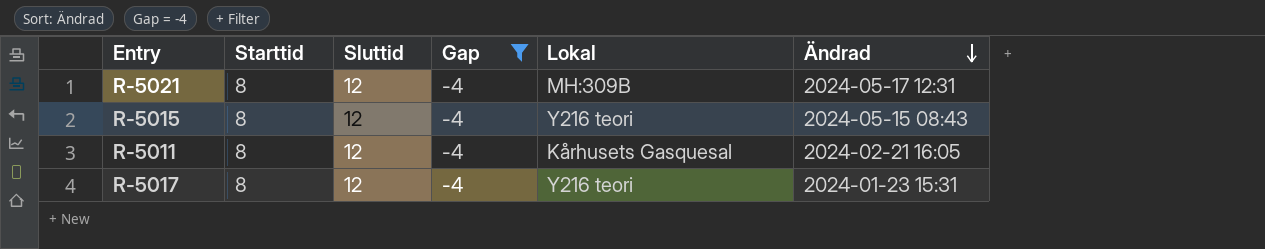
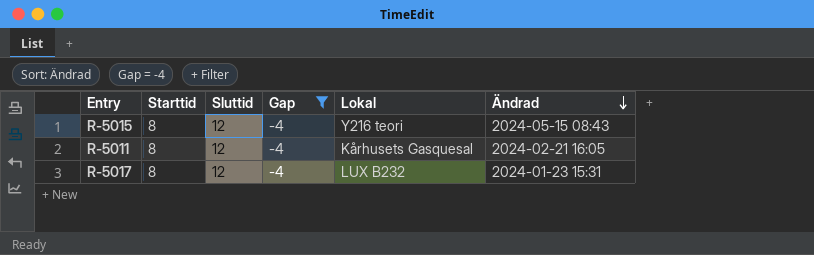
row R-5021: 8 | 12 | -4 | MH:309B | 2024-05-17 12:31 -> none
R-5017 | Lokal: Y216 teori -> LUX B232

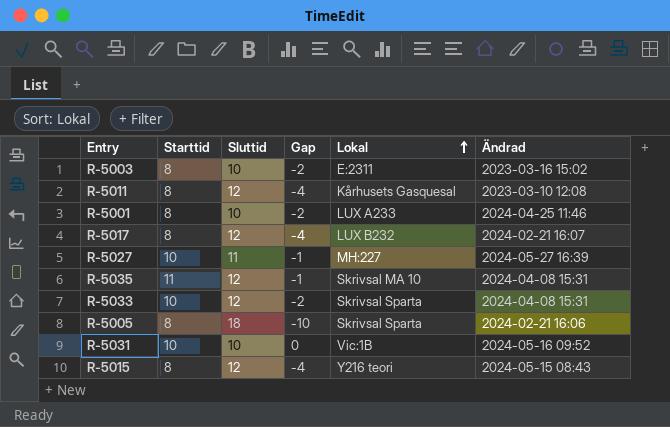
filter: Gap = -4 -> none
row order: Ändrad descending -> Lokal ascending
R-5011 | Ändrad: 2024-02-21 16:05 -> 2023-03-10 12:08
R-5017 | Ändrad: 2024-01-23 15:31 -> 2024-02-21 16:07

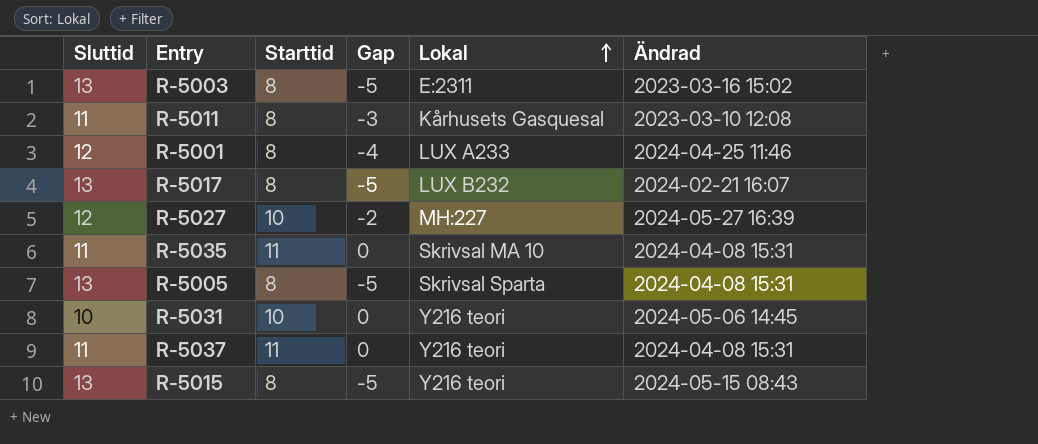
column Sluttid | position: 3 -> 1
row R-5033: 10 | 12 | -2 | Skrivsal Sparta | 2024-04-08 15:31 -> none
R-5003 | Sluttid: 10 -> 13
R-5003 | Gap: -2 -> -5
R-5011 | Sluttid: 12 -> 11
R-5011 | Gap: -4 -> -3
R-5001 | Sluttid: 10 -> 12
R-5001 | Gap: -2 -> -4
R-5017 | Sluttid: 12 -> 13
R-5017 | Gap: -4 -> -5
R-5027 | Sluttid: 11 -> 12
R-5027 | Gap: -1 -> -2
R-5035 | Sluttid: 12 -> 11
R-5035 | Gap: -1 -> 0
R-5005 | Sluttid: 18 -> 13
R-5005 | Gap: -10 -> -5
R-5005 | Ändrad: 2024-02-21 16:06 -> 2024-04-08 15:31
R-5031 | Lokal: Vic:1B -> Y216 teori
R-5031 | Ändrad: 2024-05-16 09:52 -> 2024-05-06 14:45
row R-5037: none -> 11 | 11 | 0 | Y216 teori | 2024-04-08 15:31
R-5015 | Sluttid: 12 -> 13
R-5015 | Gap: -4 -> -5

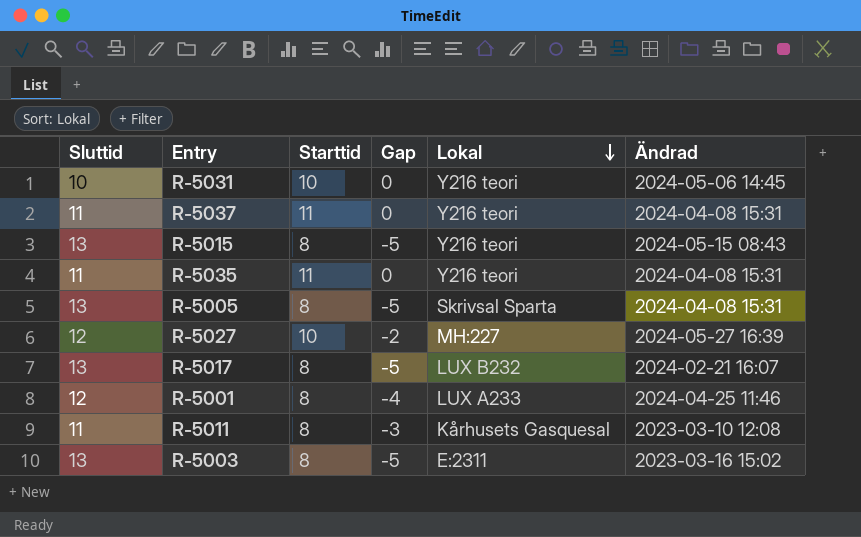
row order: Lokal ascending -> Lokal descending
R-5035 | Lokal: Skrivsal MA 10 -> Y216 teori

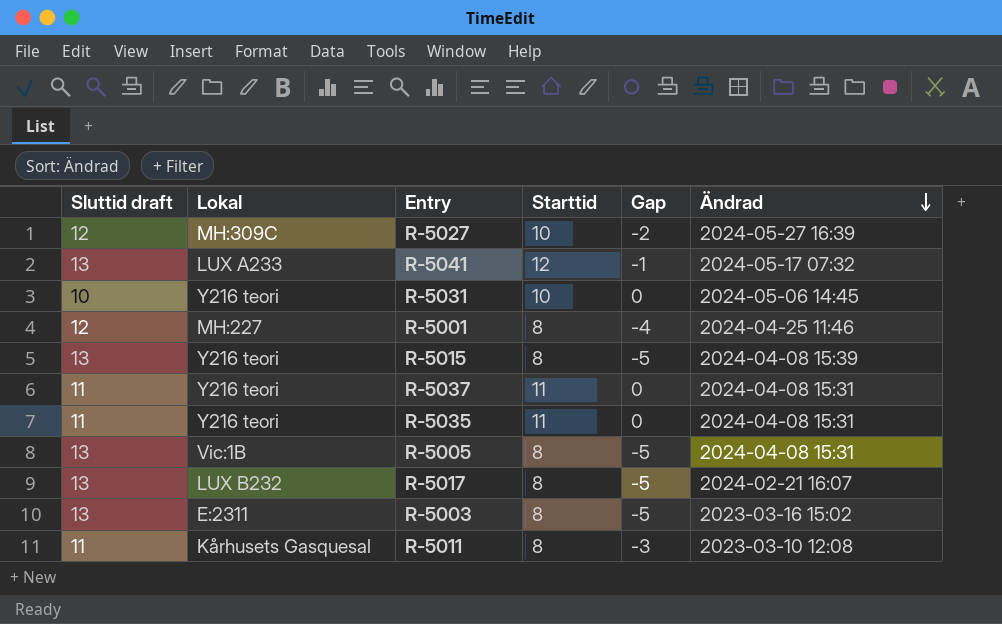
row order: Lokal descending -> Ändrad descending
column name: Sluttid -> Sluttid draft
column Lokal | position: 5 -> 2
R-5027 | Lokal: MH:227 -> MH:309C
row R-5041: none -> 13 | LUX A233 | 12 | -1 | 2024-05-17 07:32
R-5001 | Lokal: LUX A233 -> MH:227
R-5015 | Ändrad: 2024-05-15 08:43 -> 2024-04-08 15:39
R-5005 | Lokal: Skrivsal Sparta -> Vic:1B

